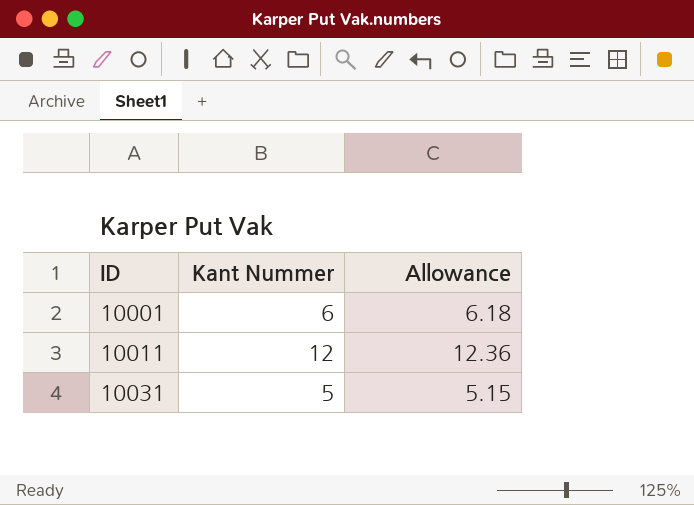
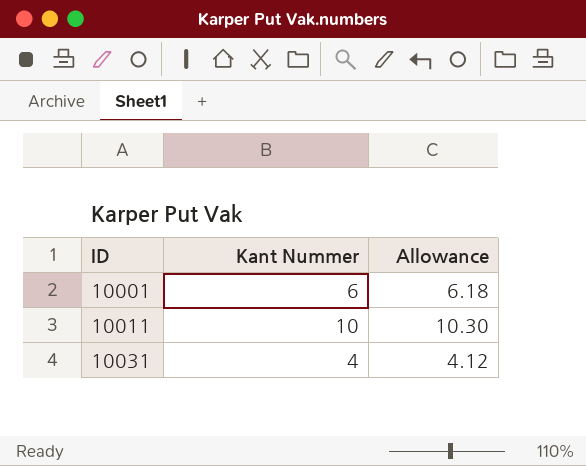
10011 | Kant Nummer: 12 -> 10
10011 | Allowance: 12.36 -> 10.30
10031 | Kant Nummer: 5 -> 4
10031 | Allowance: 5.15 -> 4.12

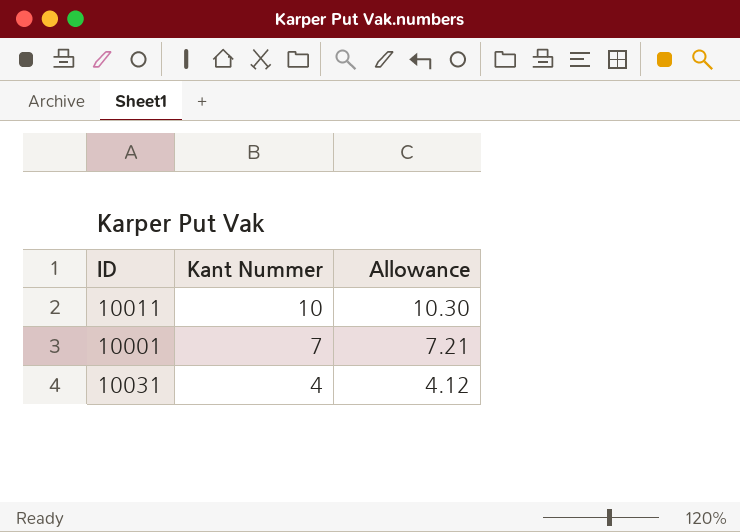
row order: ID ascending -> Kant Nummer descending
10001 | Kant Nummer: 6 -> 7
10001 | Allowance: 6.18 -> 7.21

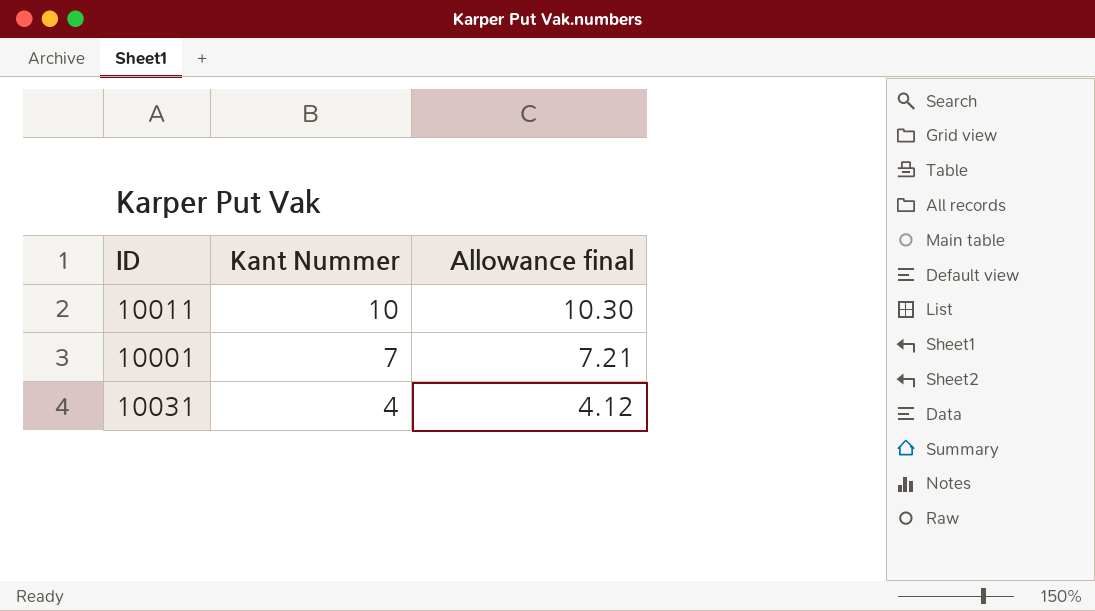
column name: Allowance -> Allowance final

